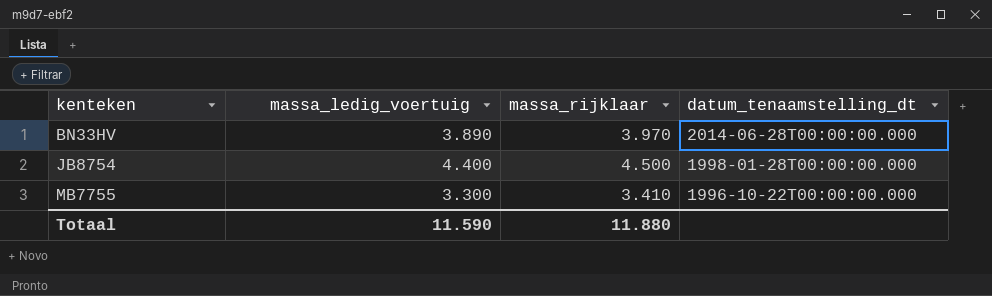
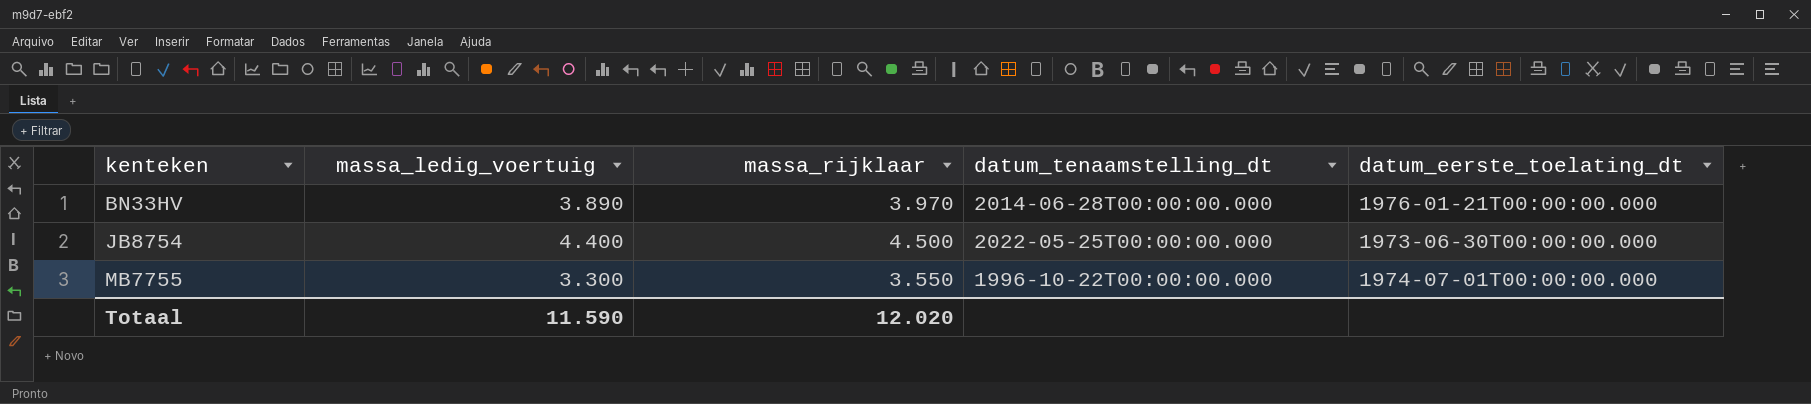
column datum_eerste_toelating_dt | position: none -> 5
JB8754 | datum_tenaamstelling_dt: 1998-01-28T00:00:00.000 -> 2022-05-25T00:00:00.000
MB7755 | massa_rijklaar: 3.410 -> 3.550
Totaal | massa_rijklaar: 11.880 -> 12.020

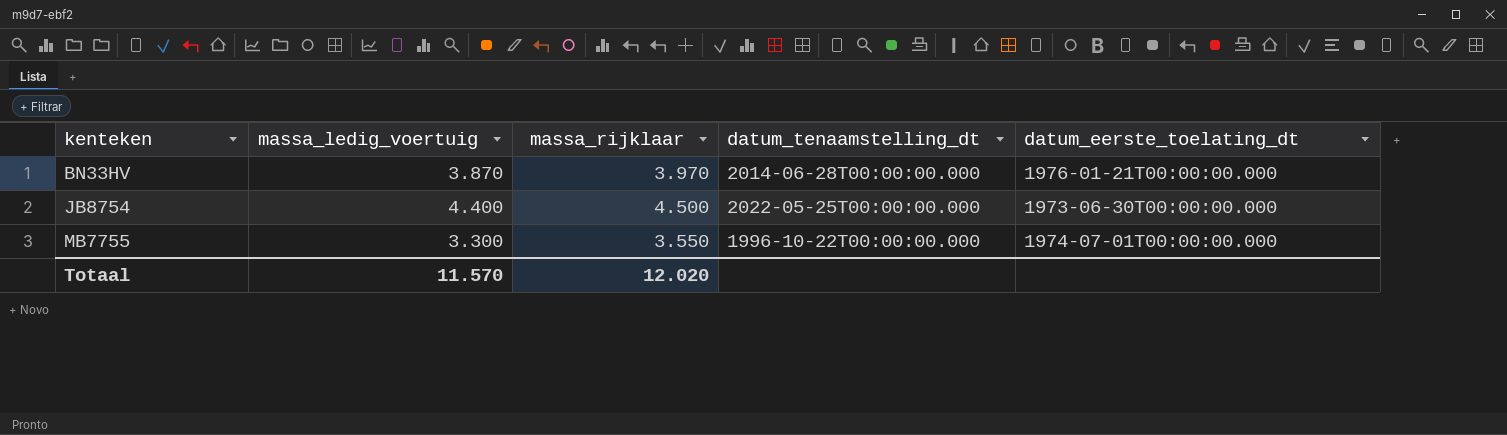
BN33HV | massa_ledig_voertuig: 3.890 -> 3.870
Totaal | massa_ledig_voertuig: 11.590 -> 11.570

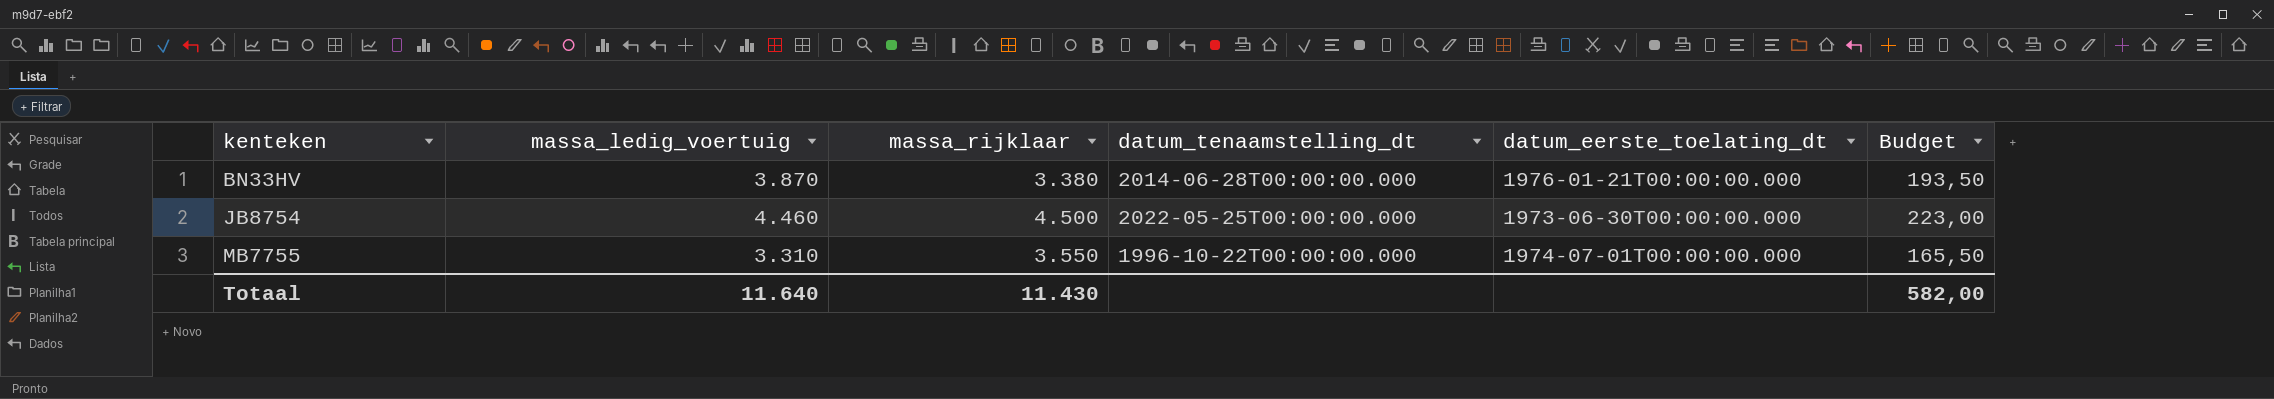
column Budget | formula: none -> [massa_ledig_voertuig] * 0,05
BN33HV | massa_rijklaar: 3.970 -> 3.380
JB8754 | massa_ledig_voertuig: 4.400 -> 4.460
MB7755 | massa_ledig_voertuig: 3.300 -> 3.310
Totaal | massa_ledig_voertuig: 11.570 -> 11.640
Totaal | massa_rijklaar: 12.020 -> 11.430

